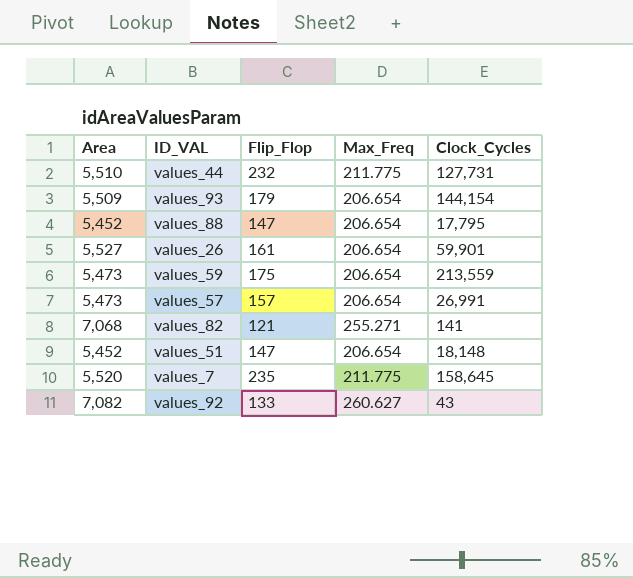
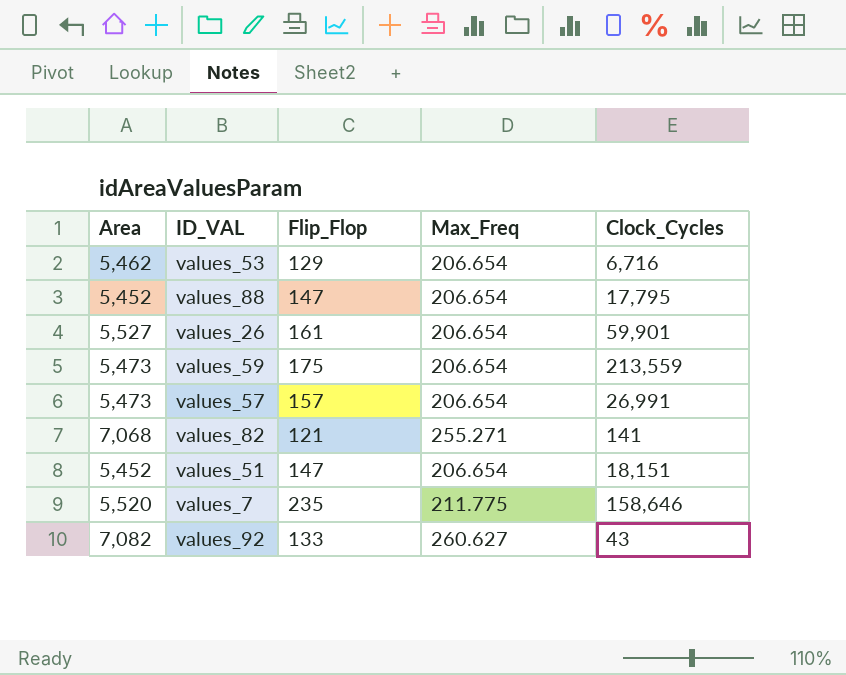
row values_44: 5,510 | 232 | 211.775 | 127,731 -> none
row values_93: 5,509 | 179 | 206.654 | 144,154 -> none
row values_53: none -> 5,462 | 129 | 206.654 | 6,716
values_51 | Clock_Cycles: 18,148 -> 18,151
values_7 | Clock_Cycles: 158,645 -> 158,646

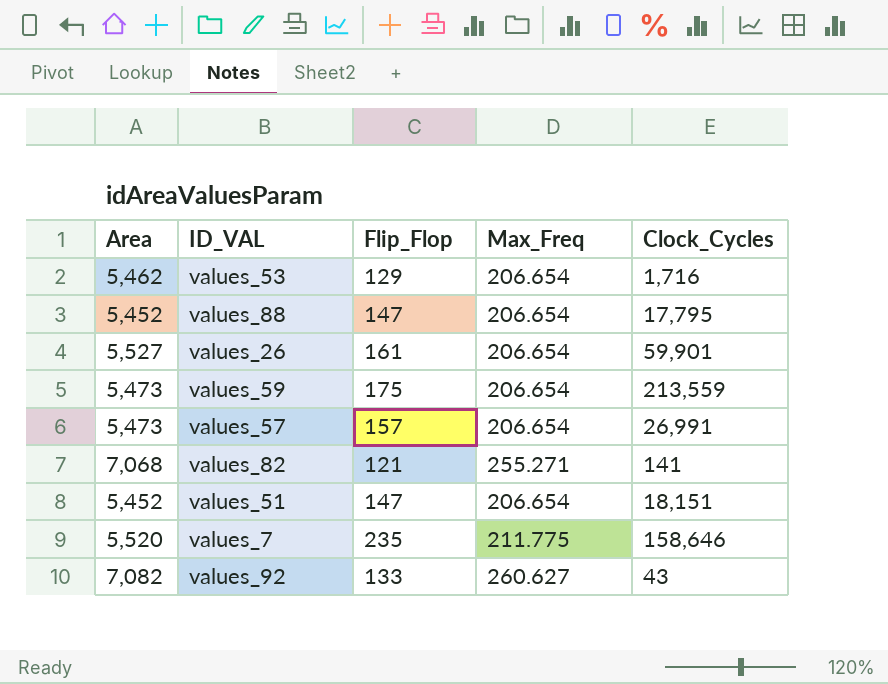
values_53 | Clock_Cycles: 6,716 -> 1,716

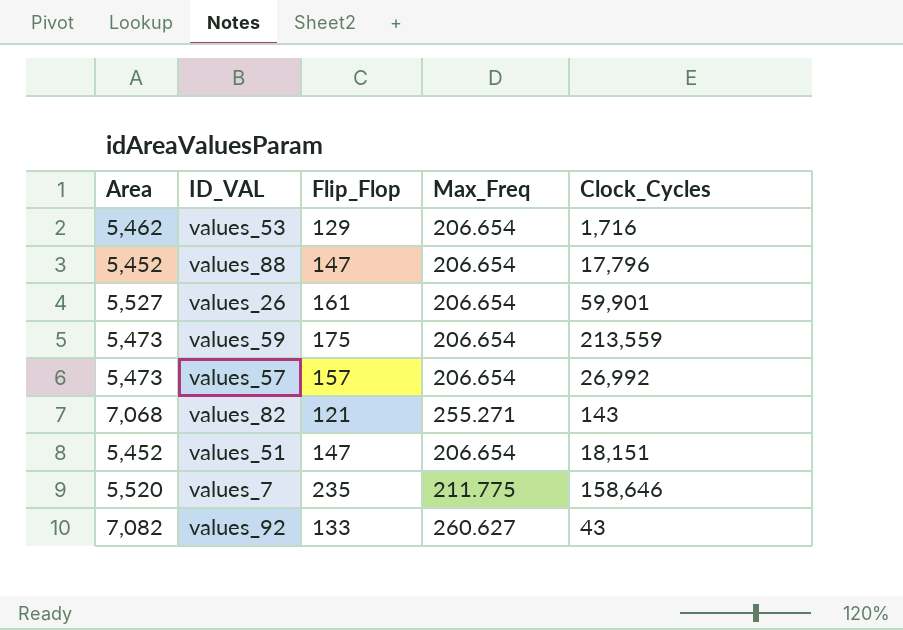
values_88 | Clock_Cycles: 17,795 -> 17,796
values_57 | Clock_Cycles: 26,991 -> 26,992
values_82 | Clock_Cycles: 141 -> 143

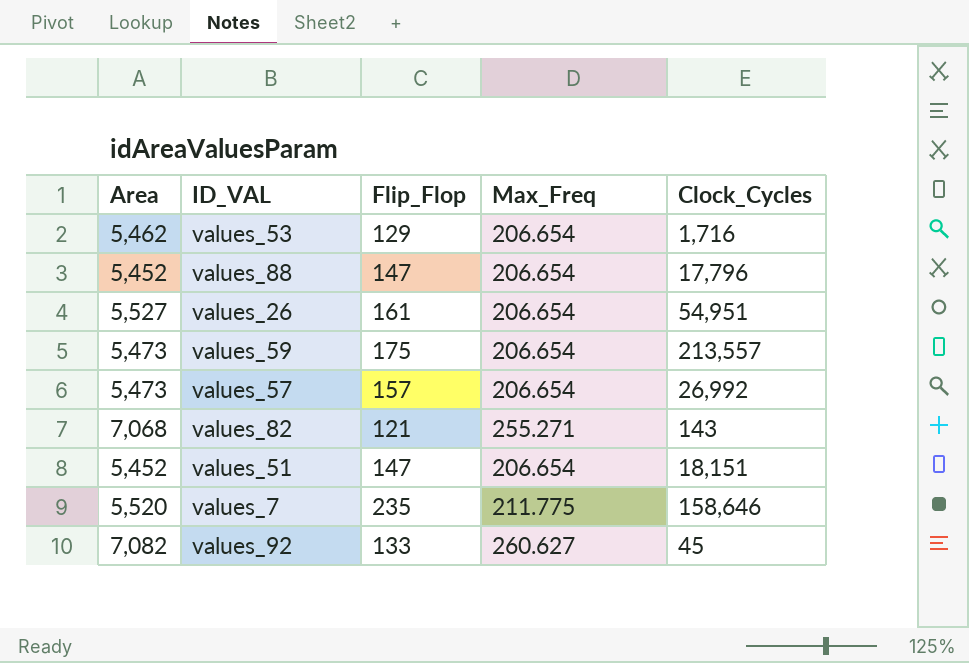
values_26 | Clock_Cycles: 59,901 -> 54,951
values_59 | Clock_Cycles: 213,559 -> 213,557
values_92 | Clock_Cycles: 43 -> 45

